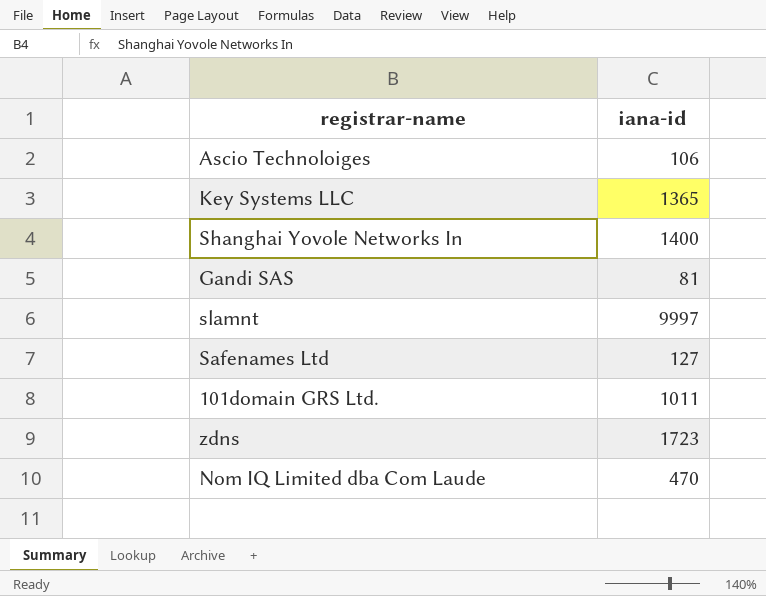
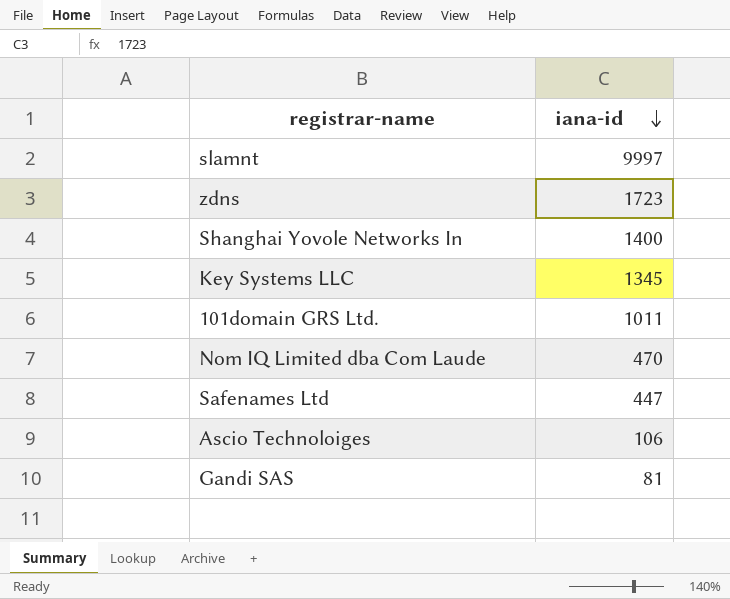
row order: none -> iana-id descending
Key Systems LLC | iana-id: 1365 -> 1345
Safenames Ltd | iana-id: 127 -> 447

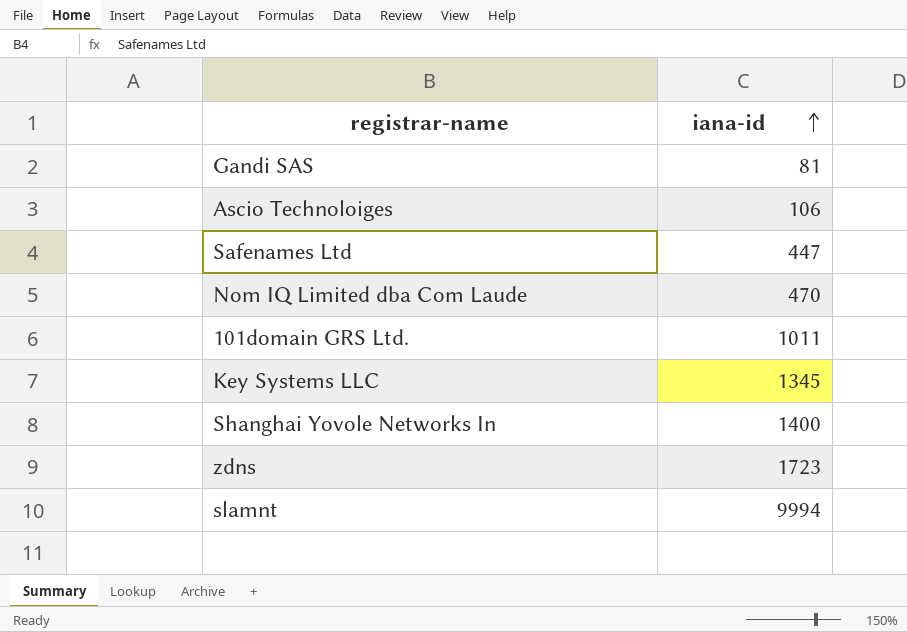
row order: iana-id descending -> iana-id ascending
slamnt | iana-id: 9997 -> 9994

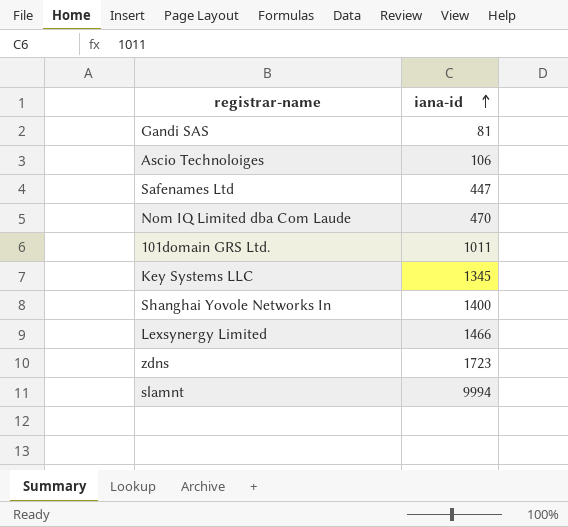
row Lexsynergy Limited: none -> 1466

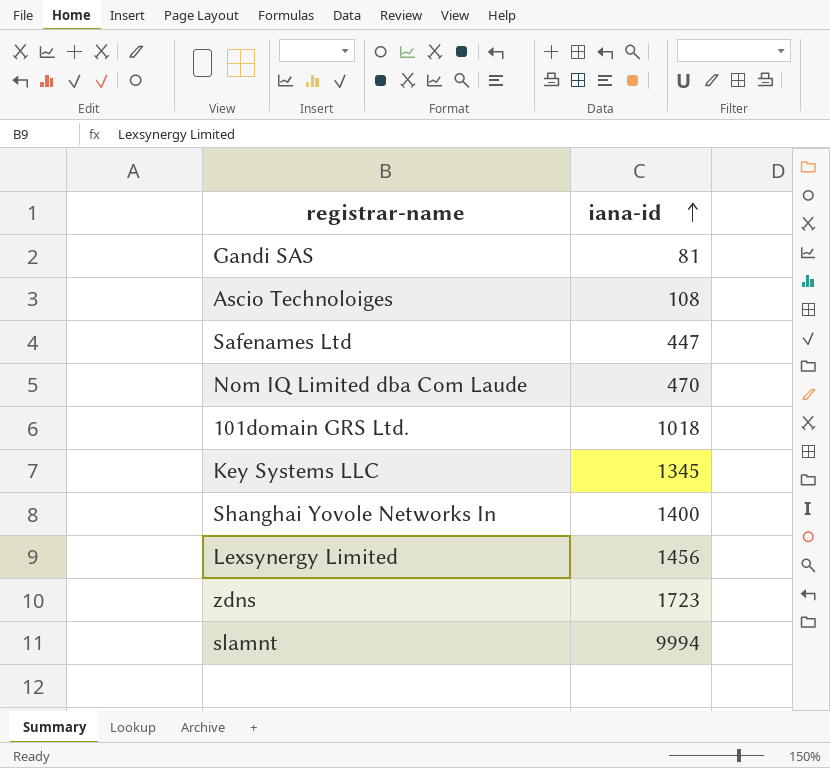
Ascio Technoloiges | iana-id: 106 -> 108
101domain GRS Ltd. | iana-id: 1011 -> 1018
Lexsynergy Limited | iana-id: 1466 -> 1456

